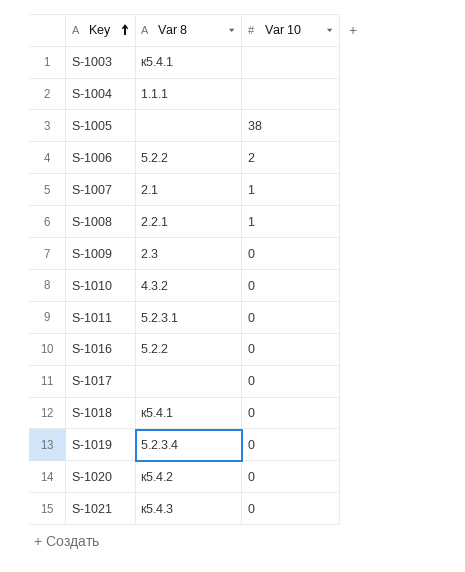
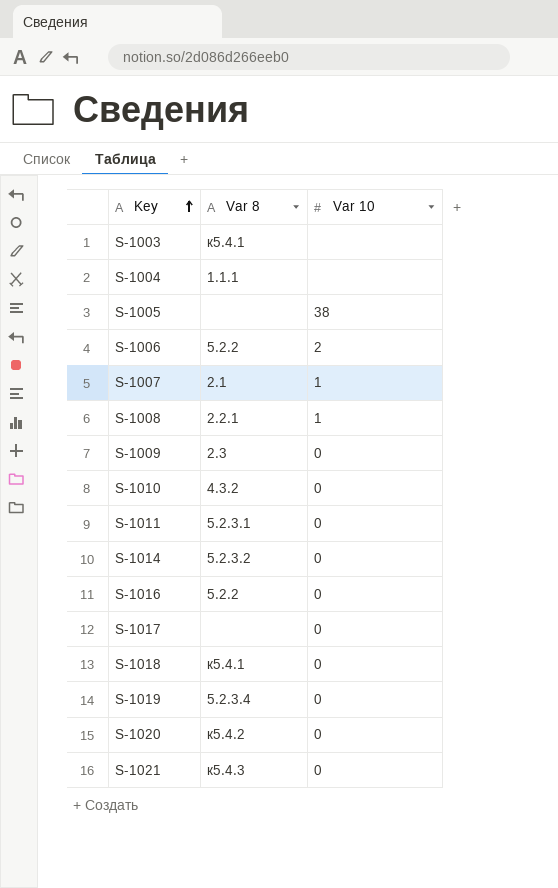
row S-1014: none -> 5.2.3.2 | 0

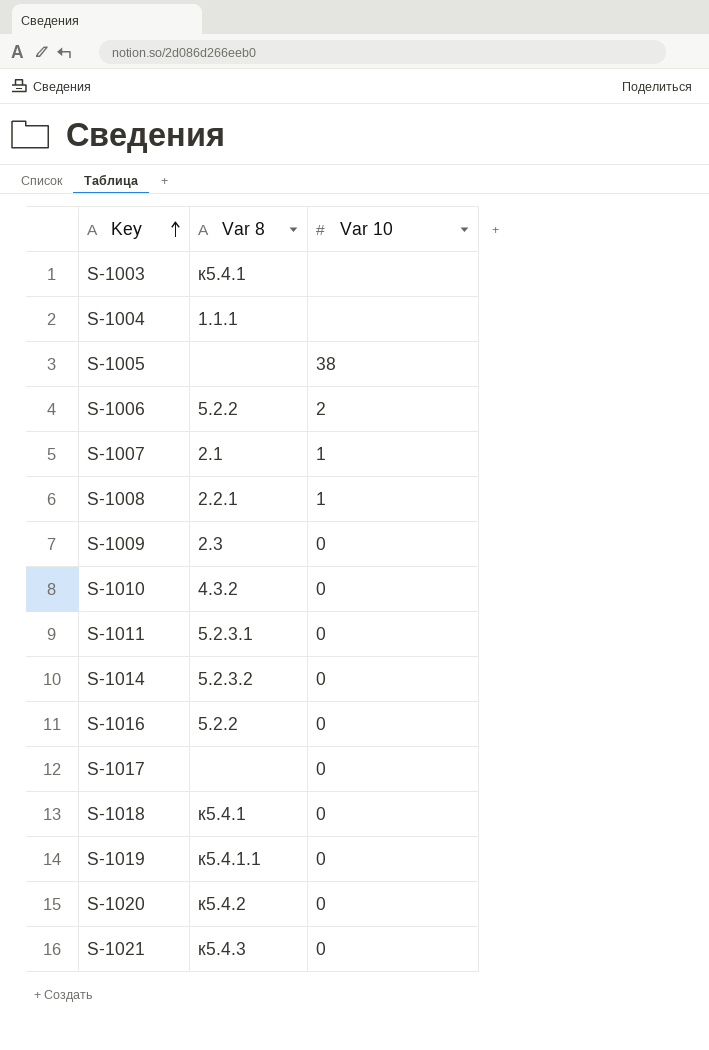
S-1019 | Var 8: 5.2.3.4 -> к5.4.1.1

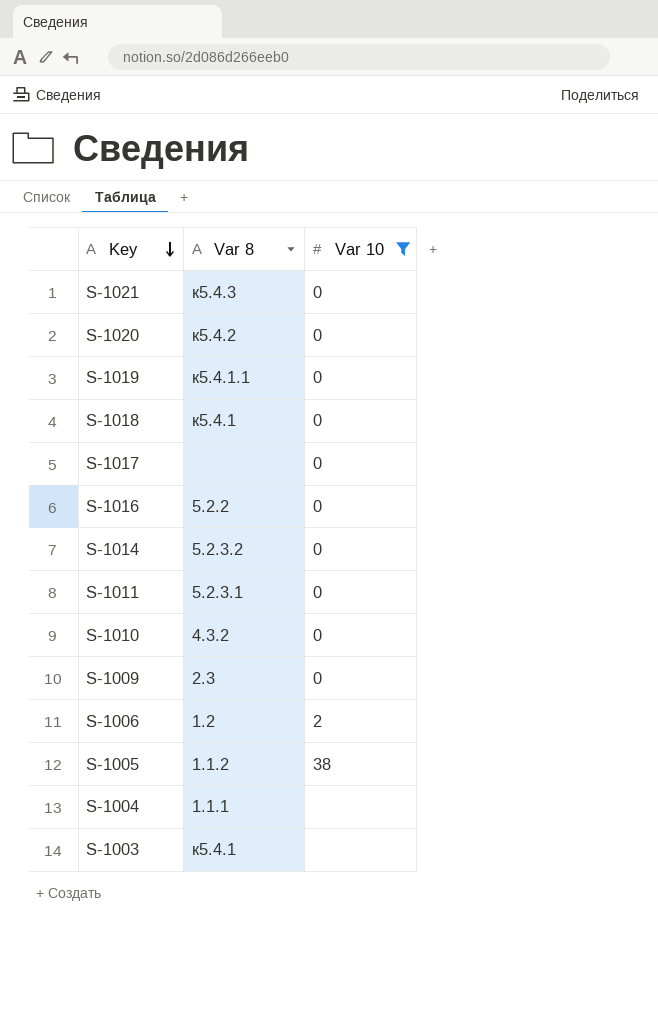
filter: none -> Var 10 != 1
row order: Key ascending -> Key descending
S-1006 | Var 8: 5.2.2 -> 1.2
S-1005 | Var 8: none -> 1.1.2

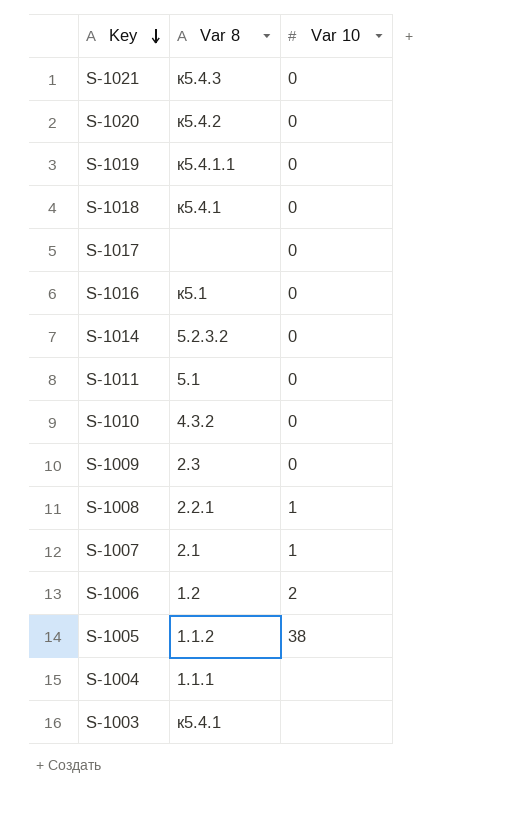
filter: Var 10 != 1 -> none
S-1016 | Var 8: 5.2.2 -> к5.1
S-1011 | Var 8: 5.2.3.1 -> 5.1

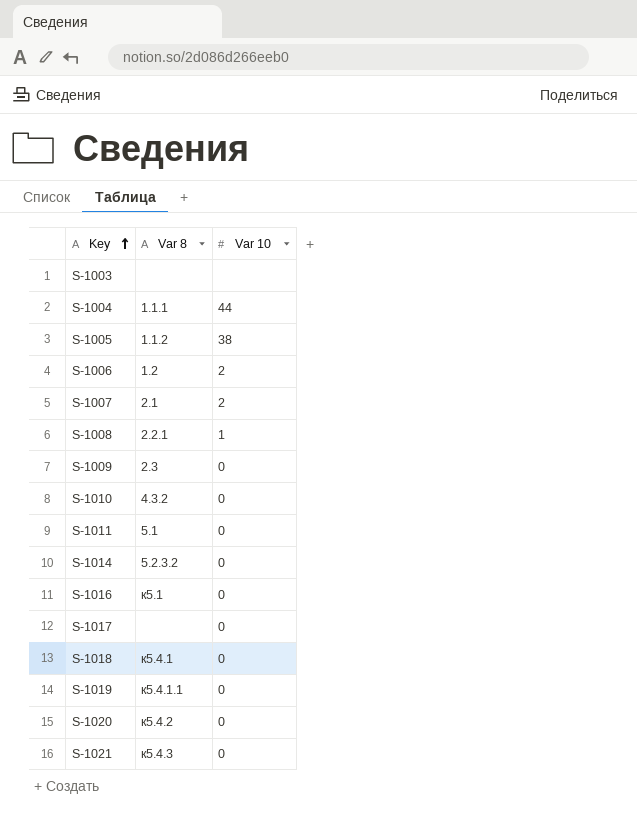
row order: Key descending -> Key ascending
S-1003 | Var 8: к5.4.1 -> none
S-1004 | Var 10: none -> 44
S-1007 | Var 10: 1 -> 2

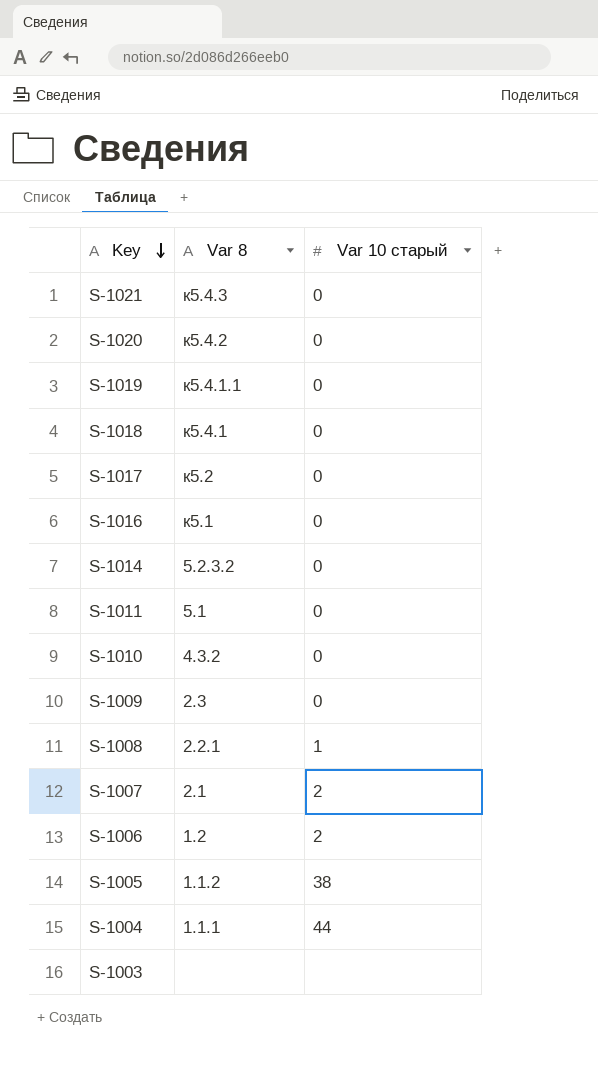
row order: Key ascending -> Key descending
column name: Var 10 -> Var 10 старый
S-1017 | Var 8: none -> к5.2

